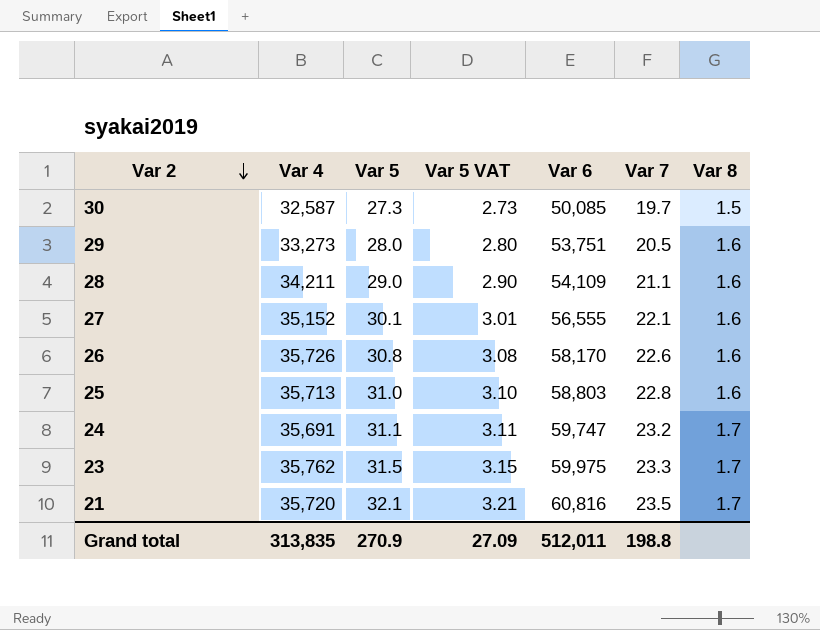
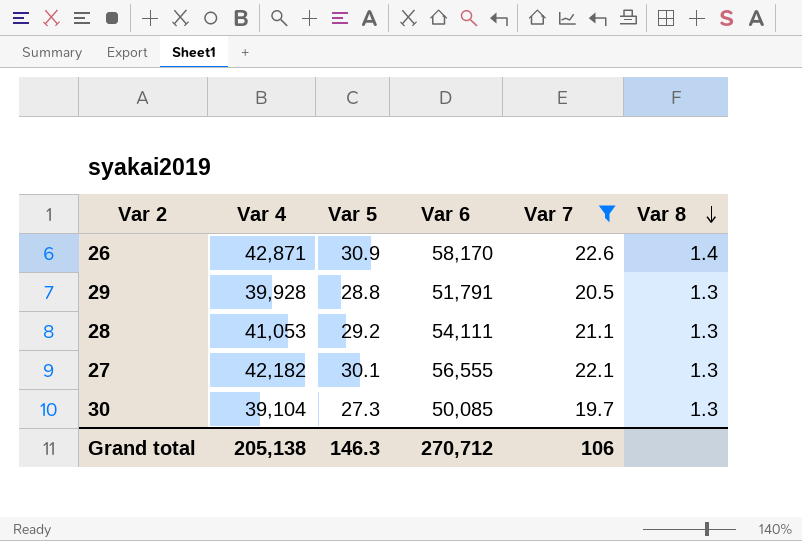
filter: none -> Var 7 <= 22.6
row order: Var 2 descending -> Var 8 descending
column Var 5 VAT | formula: [Var 5] * 0.1 -> none
26 | Var 4: 35,726 -> 42,871
26 | Var 5: 30.8 -> 30.9
26 | Var 8: 1.6 -> 1.4
29 | Var 4: 33,273 -> 39,928
29 | Var 5: 28.0 -> 28.8
29 | Var 6: 53,751 -> 51,791
29 | Var 8: 1.6 -> 1.3
28 | Var 4: 34,211 -> 41,053
28 | Var 5: 29.0 -> 29.2
28 | Var 6: 54,109 -> 54,111
28 | Var 8: 1.6 -> 1.3
27 | Var 4: 35,152 -> 42,182
27 | Var 8: 1.6 -> 1.3
30 | Var 4: 32,587 -> 39,104
30 | Var 8: 1.5 -> 1.3
Grand total | Var 4: 313,835 -> 205,138
Grand total | Var 5: 270.9 -> 146.3
Grand total | Var 6: 512,011 -> 270,712
Grand total | Var 7: 198.8 -> 106

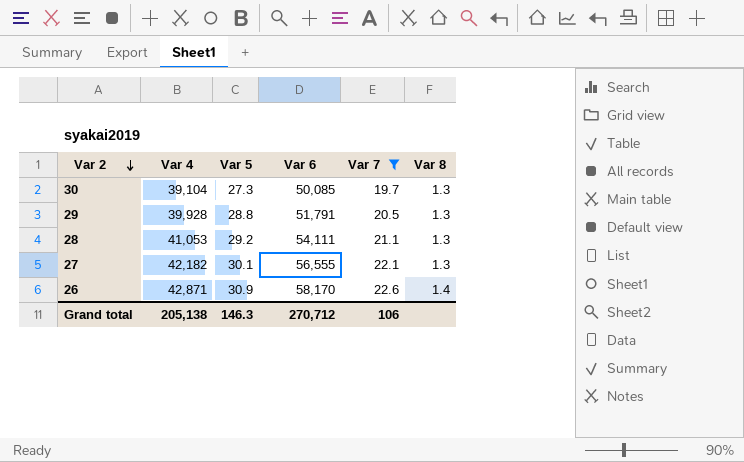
row order: Var 8 descending -> Var 2 descending

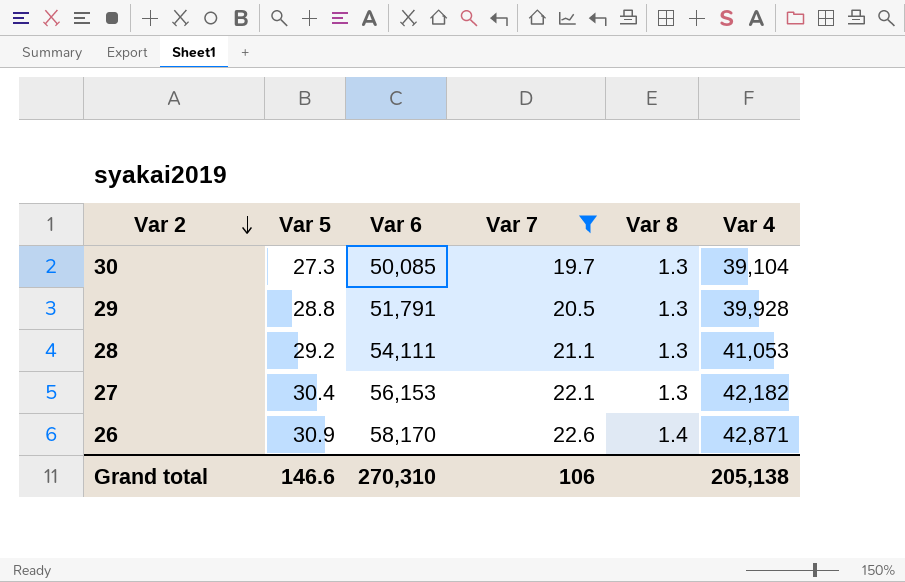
column Var 4 | position: 2 -> 6
27 | Var 5: 30.1 -> 30.4
27 | Var 6: 56,555 -> 56,153
Grand total | Var 5: 146.3 -> 146.6
Grand total | Var 6: 270,712 -> 270,310

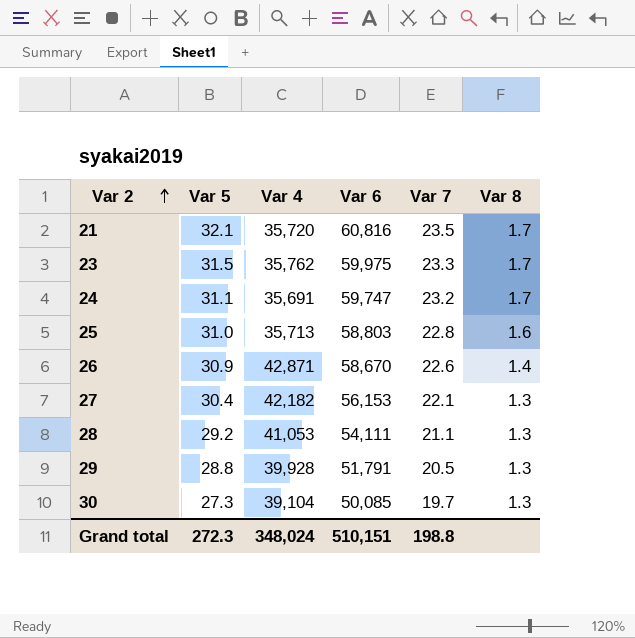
filter: Var 7 <= 22.6 -> none
row order: Var 2 descending -> Var 2 ascending
column Var 4 | position: 6 -> 3
26 | Var 6: 58,170 -> 58,670
Grand total | Var 5: 146.6 -> 272.3
Grand total | Var 4: 205,138 -> 348,024
Grand total | Var 6: 270,310 -> 510,151
Grand total | Var 7: 106 -> 198.8

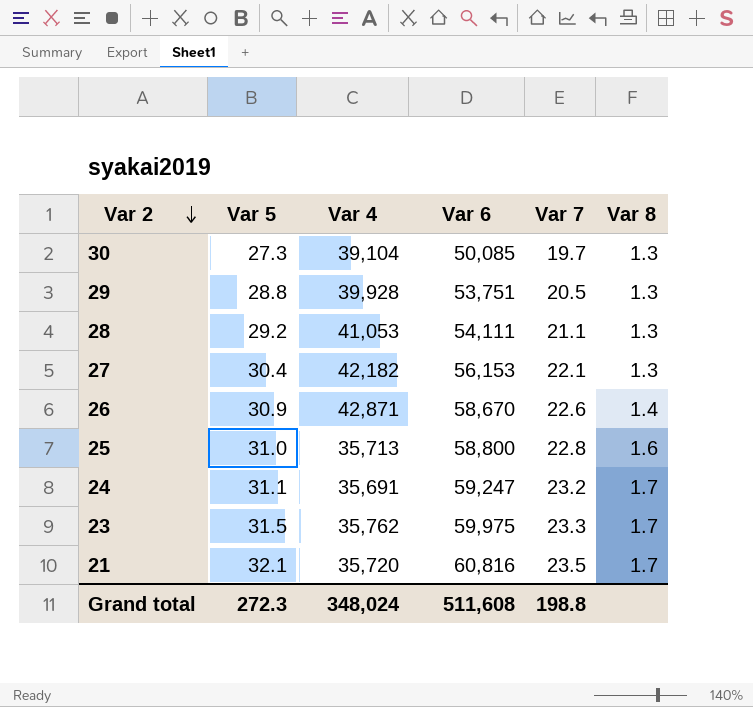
row order: Var 2 ascending -> Var 2 descending
29 | Var 6: 51,791 -> 53,751
25 | Var 6: 58,803 -> 58,800
24 | Var 6: 59,747 -> 59,247
Grand total | Var 6: 510,151 -> 511,608

